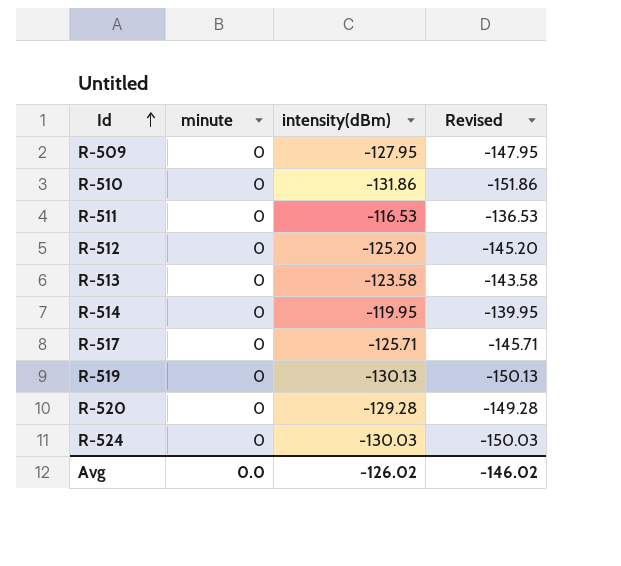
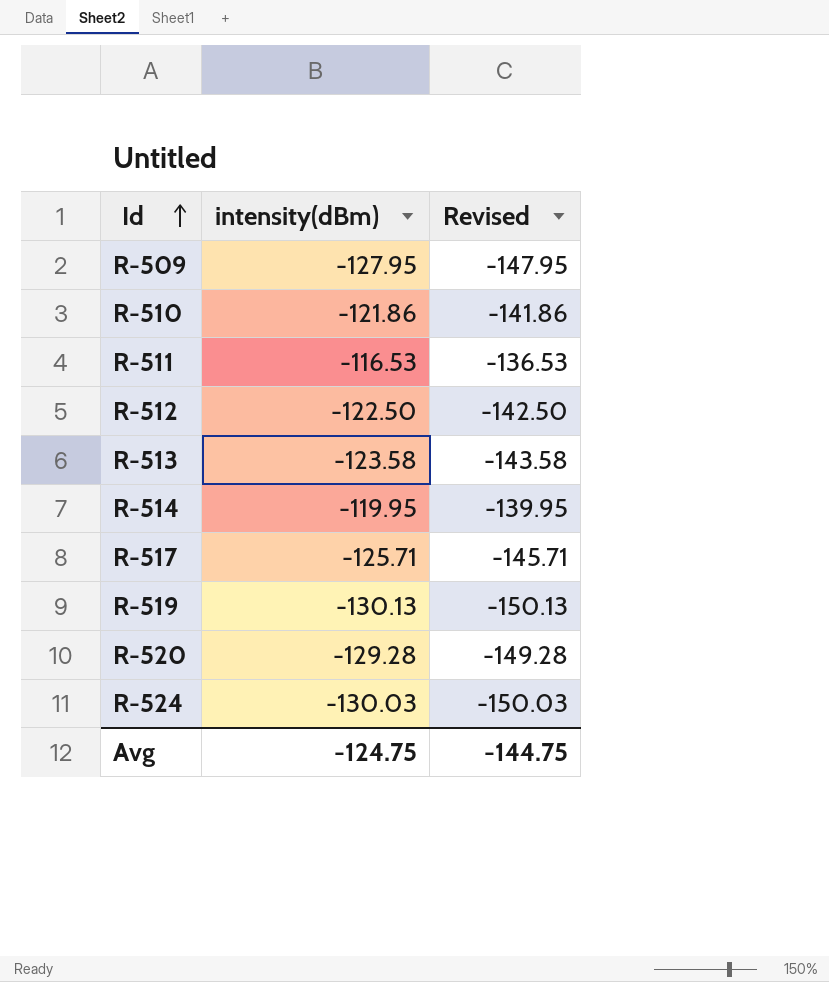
column minute | position: 2 -> none
R-510 | intensity(dBm): -131.86 -> -121.86
R-510 | Revised: -151.86 -> -141.86
R-512 | intensity(dBm): -125.20 -> -122.50
R-512 | Revised: -145.20 -> -142.50
Avg | intensity(dBm): -126.02 -> -124.75
Avg | Revised: -146.02 -> -144.75

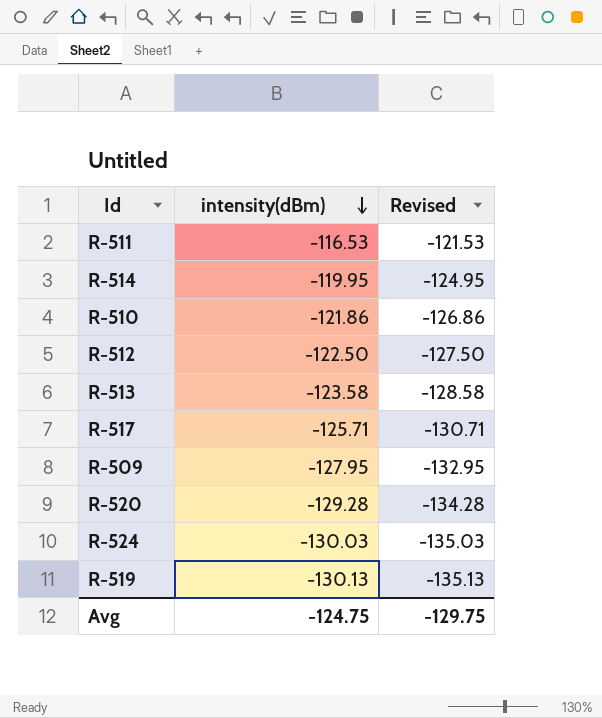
row order: Id ascending -> intensity(dBm) descending
column Revised | formula: [intensity(dBm)] - 20 -> [intensity(dBm)] - 5
Avg | Revised: -144.75 -> -129.75

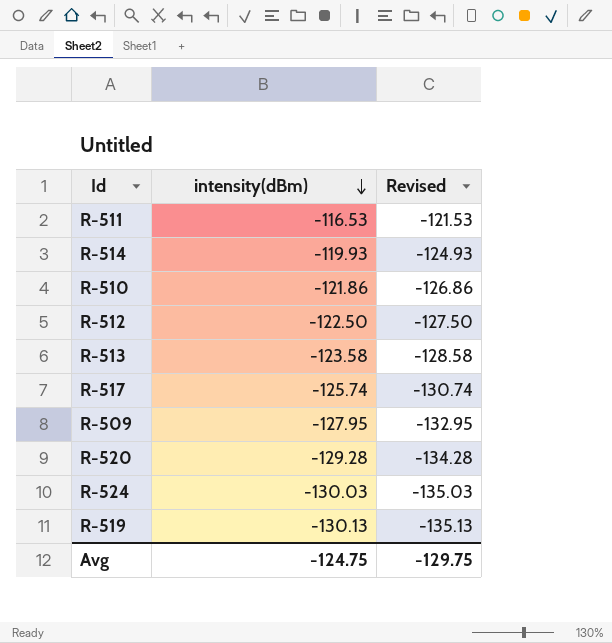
R-514 | intensity(dBm): -119.95 -> -119.93
R-514 | Revised: -124.95 -> -124.93
R-517 | intensity(dBm): -125.71 -> -125.74
R-517 | Revised: -130.71 -> -130.74

